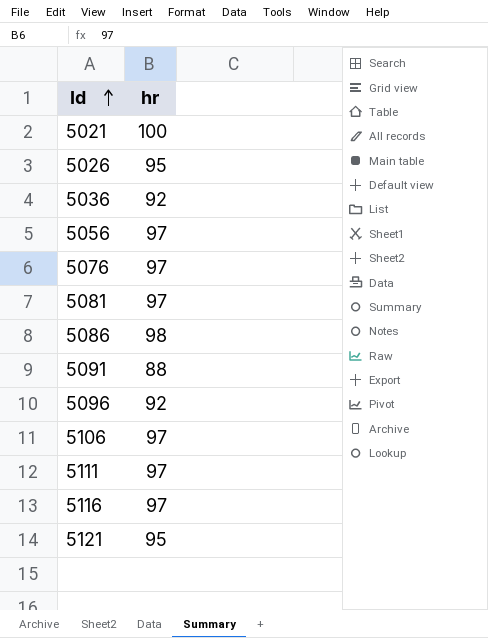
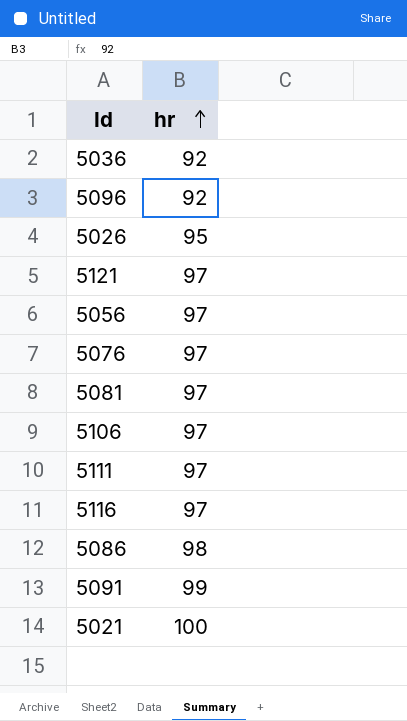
row order: Id ascending -> hr ascending
5121 | hr: 95 -> 97
5091 | hr: 88 -> 99

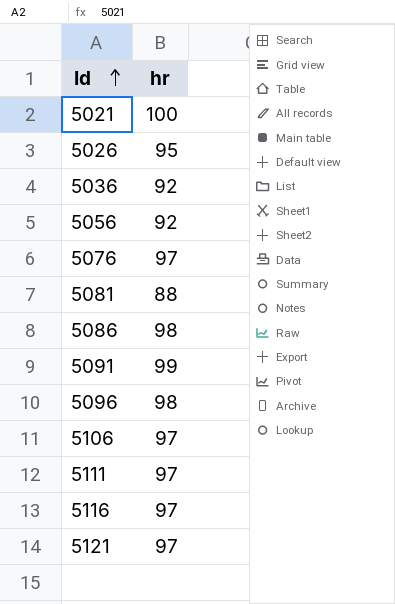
row order: hr ascending -> Id ascending
5056 | hr: 97 -> 92
5081 | hr: 97 -> 88
5096 | hr: 92 -> 98

